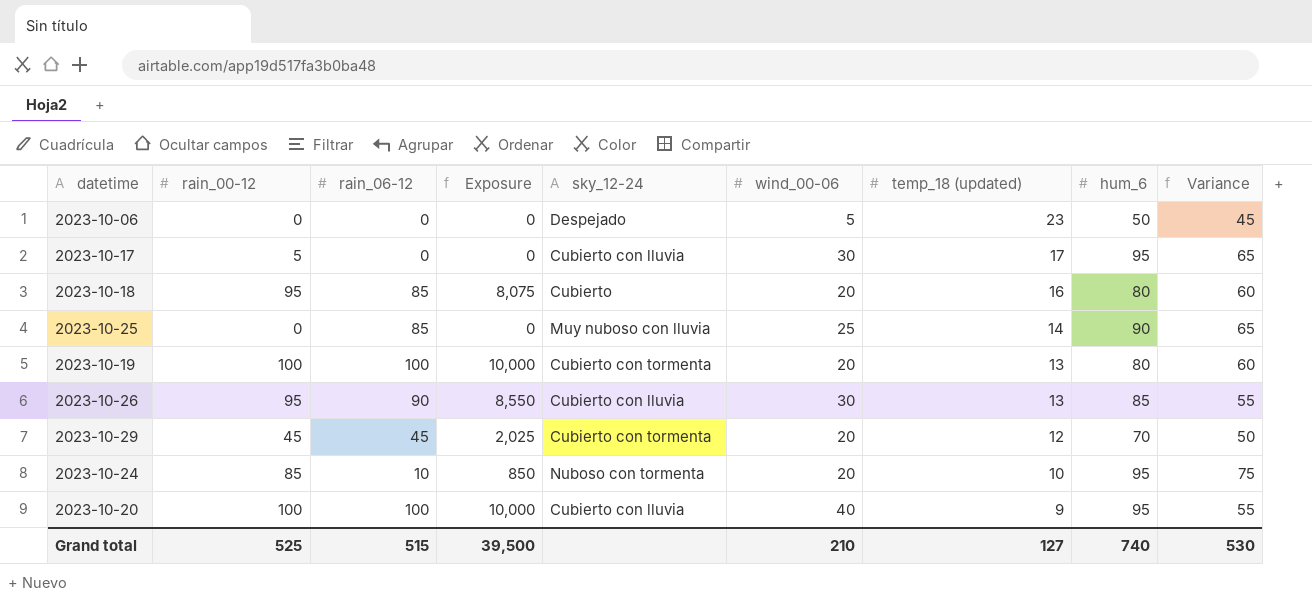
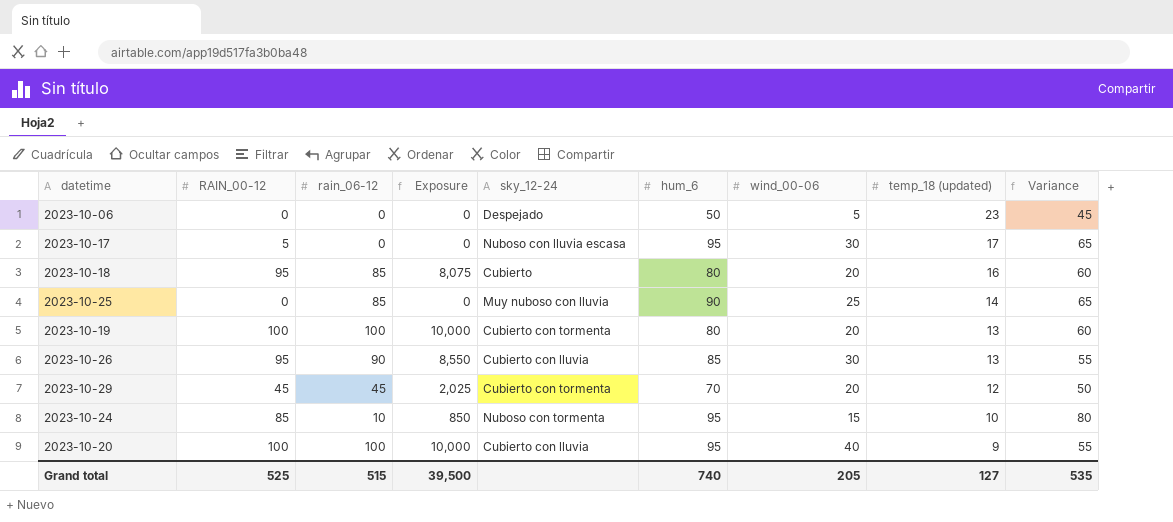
column name: rain_00-12 -> RAIN_00-12
column hum_6 | position: 8 -> 6
2023-10-17 | sky_12-24: Cubierto con lluvia -> Nuboso con lluvia escasa
2023-10-24 | wind_00-06: 20 -> 15
2023-10-24 | Variance: 75 -> 80
Grand total | wind_00-06: 210 -> 205
Grand total | Variance: 530 -> 535

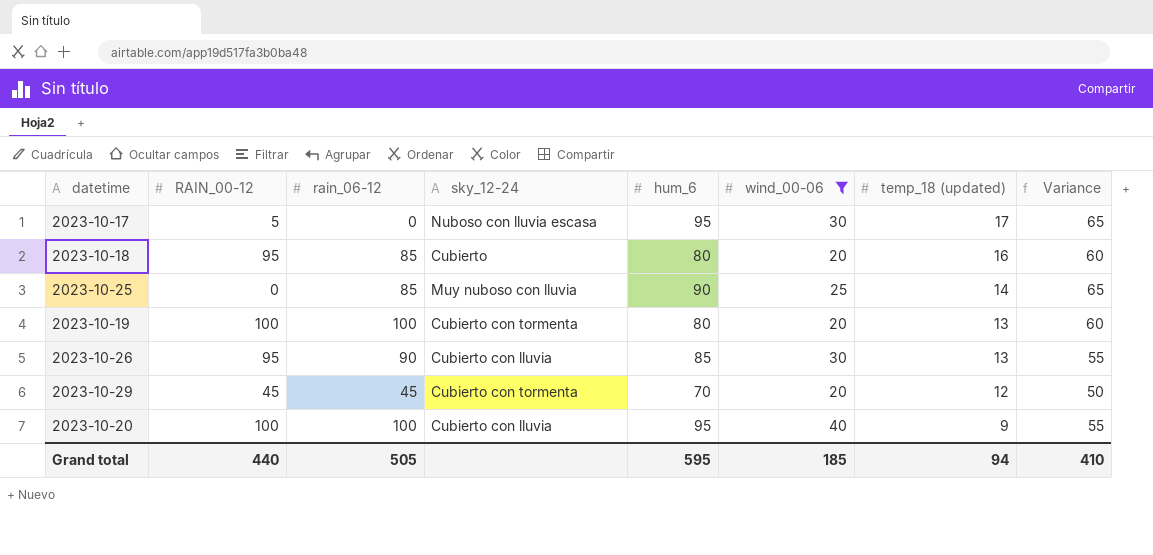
filter: none -> wind_00-06 >= 20
column Exposure | formula: [RAIN_00-12] * [rain_06-12] -> none
Grand total | RAIN_00-12: 525 -> 440
Grand total | rain_06-12: 515 -> 505
Grand total | hum_6: 740 -> 595
Grand total | wind_00-06: 205 -> 185
Grand total | temp_18 (updated): 127 -> 94
Grand total | Variance: 535 -> 410

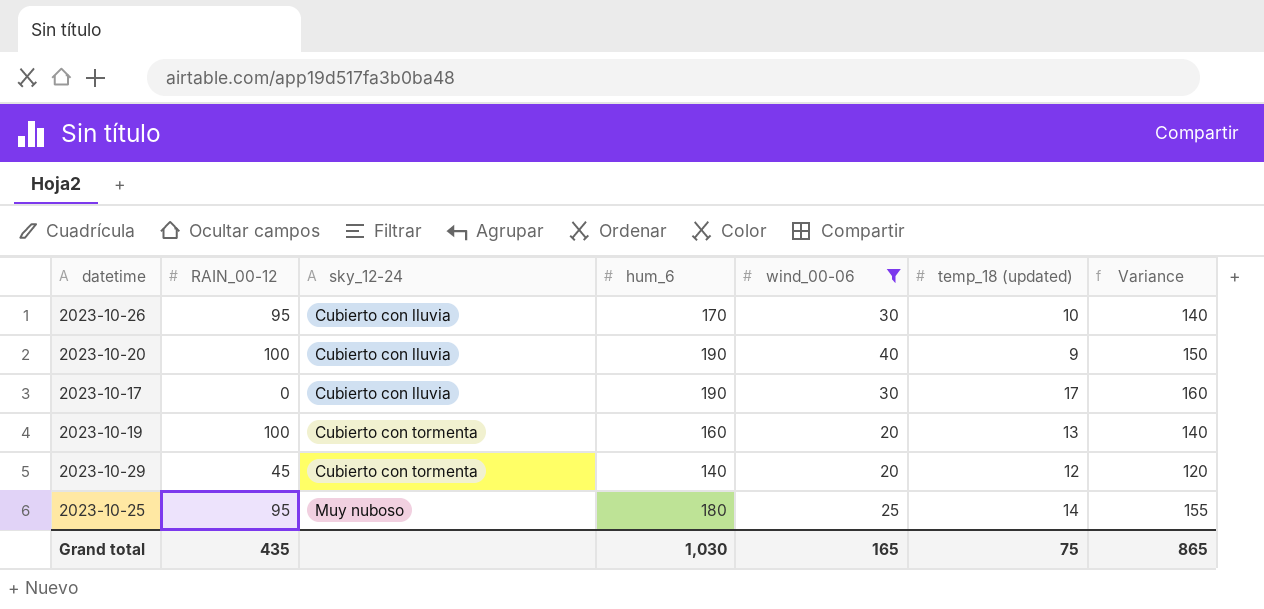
row order: temp_18 (updated) descending -> sky_12-24 ascending
column rain_06-12 | position: 3 -> none
row 2023-10-18: 95 | 85 | Cubierto | 80 | 20 | 16 | 60 -> none
2023-10-26 | hum_6: 85 -> 170
2023-10-26 | temp_18 (updated): 13 -> 10
2023-10-26 | Variance: 55 -> 140
2023-10-20 | hum_6: 95 -> 190
2023-10-20 | Variance: 55 -> 150
2023-10-17 | RAIN_00-12: 5 -> 0
2023-10-17 | sky_12-24: Nuboso con lluvia escasa -> Cubierto con lluvia
2023-10-17 | hum_6: 95 -> 190
2023-10-17 | Variance: 65 -> 160
2023-10-19 | hum_6: 80 -> 160
2023-10-19 | Variance: 60 -> 140
2023-10-29 | hum_6: 70 -> 140
2023-10-29 | Variance: 50 -> 120
2023-10-25 | RAIN_00-12: 0 -> 95
2023-10-25 | sky_12-24: Muy nuboso con lluvia -> Muy nuboso
2023-10-25 | hum_6: 90 -> 180
2023-10-25 | Variance: 65 -> 155
Grand total | RAIN_00-12: 440 -> 435
Grand total | hum_6: 595 -> 1,030
Grand total | wind_00-06: 185 -> 165
Grand total | temp_18 (updated): 94 -> 75
Grand total | Variance: 410 -> 865

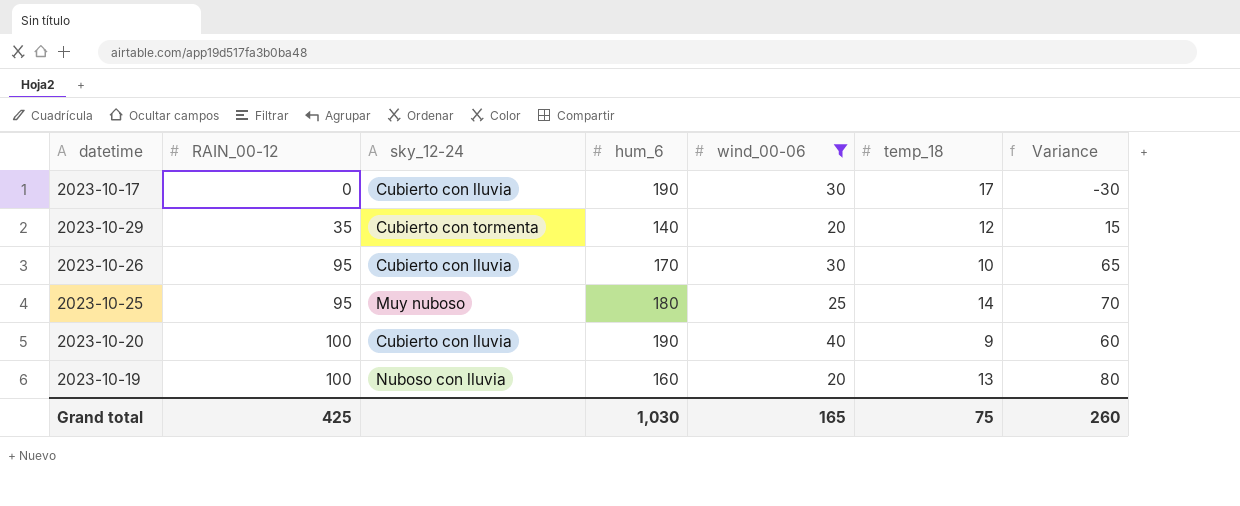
row order: sky_12-24 ascending -> RAIN_00-12 ascending
column name: temp_18 (updated) -> temp_18
column Variance | formula: [hum_6] - [wind_00-06] -> [RAIN_00-12] - [wind_00-06]
2023-10-29 | RAIN_00-12: 45 -> 35
2023-10-19 | sky_12-24: Cubierto con tormenta -> Nuboso con lluvia
Grand total | RAIN_00-12: 435 -> 425
Grand total | Variance: 865 -> 260

